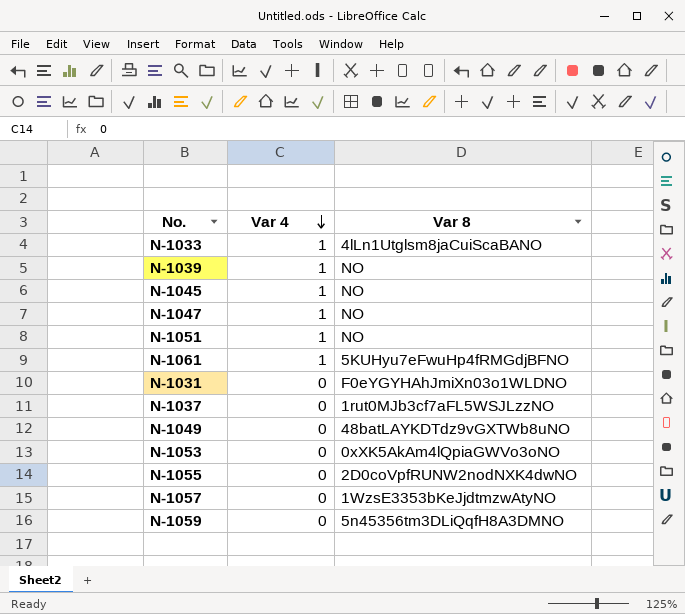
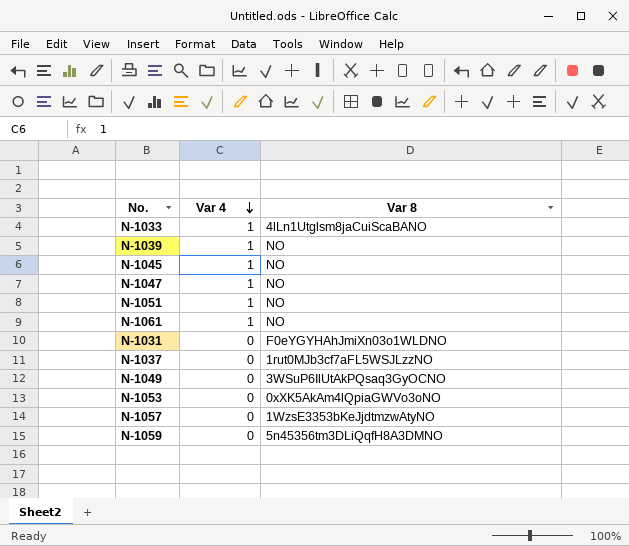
row N-1055: 0 | 2D0coVpfRUNW2nodNXK4dwNO -> none
N-1061 | Var 8: 5KUHyu7eFwuHp4fRMGdjBFNO -> NO
N-1049 | Var 8: 48batLAYKDTdz9vGXTWb8uNO -> 3WSuP6IlUtAkPQsaq3GyOCNO

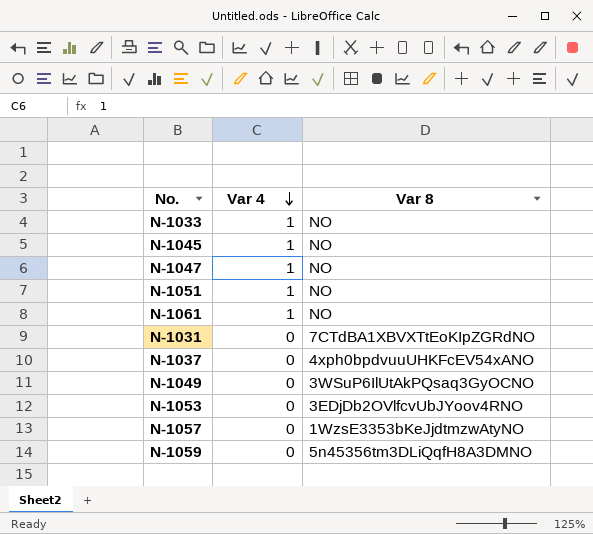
row N-1039: 1 | NO -> none
N-1033 | Var 8: 4lLn1Utglsm8jaCuiScaBANO -> NO
N-1031 | Var 8: F0eYGYHAhJmiXn03o1WLDNO -> 7CTdBA1XBVXTtEoKIpZGRdNO
N-1037 | Var 8: 1rut0MJb3cf7aFL5WSJLzzNO -> 4xph0bpdvuuUHKFcEV54xANO
N-1053 | Var 8: 0xXK5AkAm4lQpiaGWVo3oNO -> 3EDjDb2OVlfcvUbJYoov4RNO

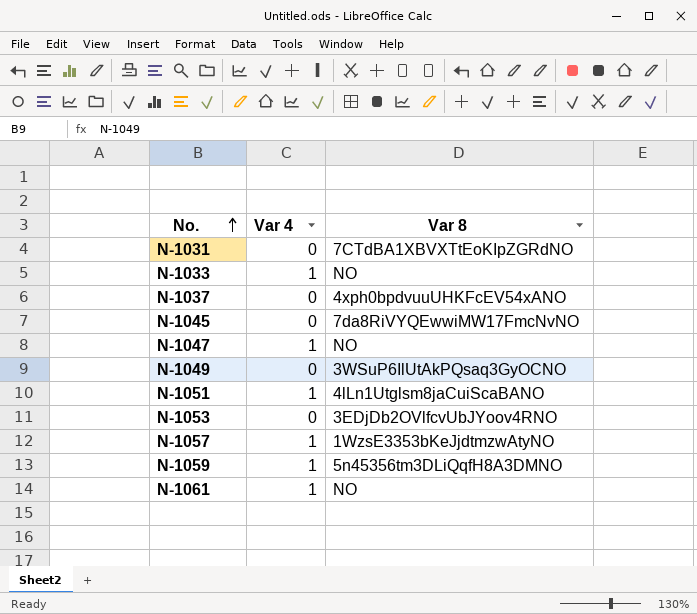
row order: Var 4 descending -> No. ascending
N-1045 | Var 4: 1 -> 0
N-1045 | Var 8: NO -> 7da8RiVYQEwwiMW17FmcNvNO
N-1051 | Var 8: NO -> 4lLn1Utglsm8jaCuiScaBANO
N-1057 | Var 4: 0 -> 1
N-1059 | Var 4: 0 -> 1

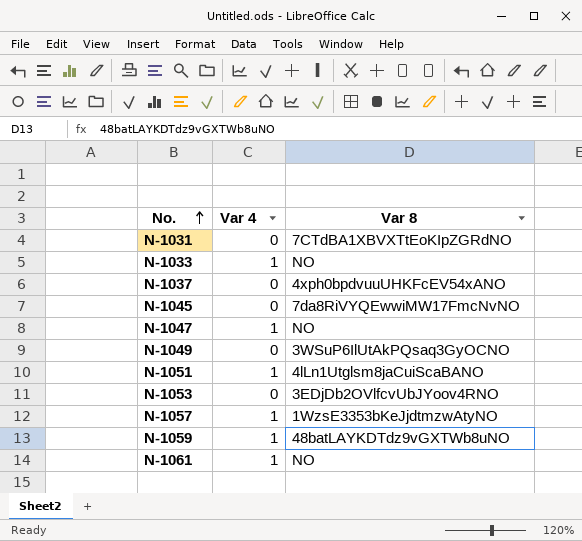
N-1059 | Var 8: 5n45356tm3DLiQqfH8A3DMNO -> 48batLAYKDTdz9vGXTWb8uNO

